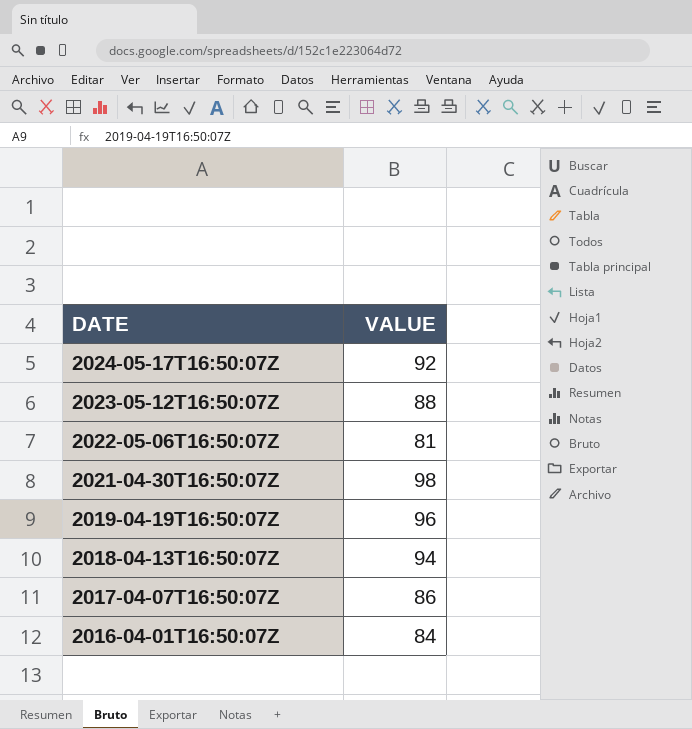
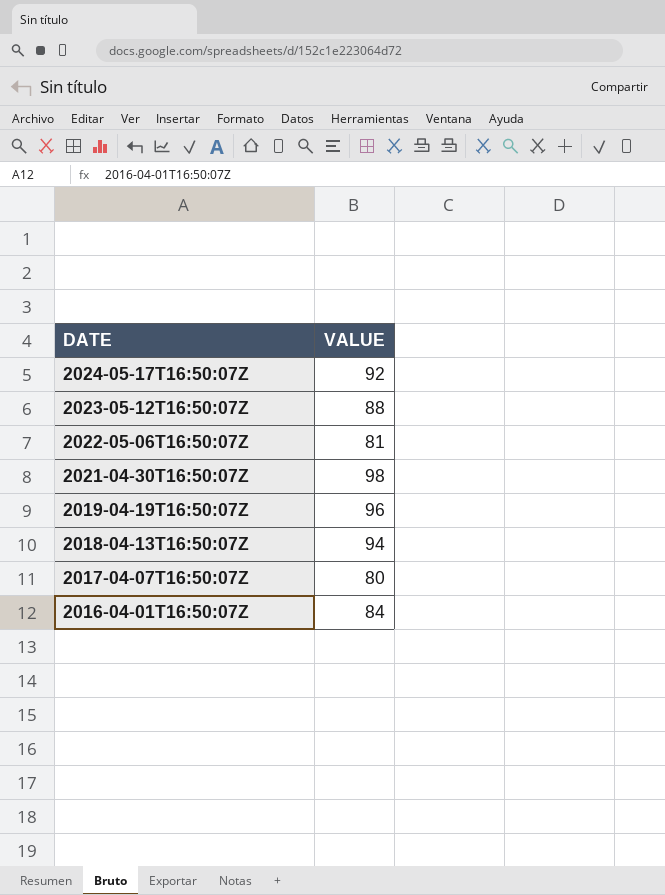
2017-04-07T16:50:07Z | VALUE: 86 -> 80

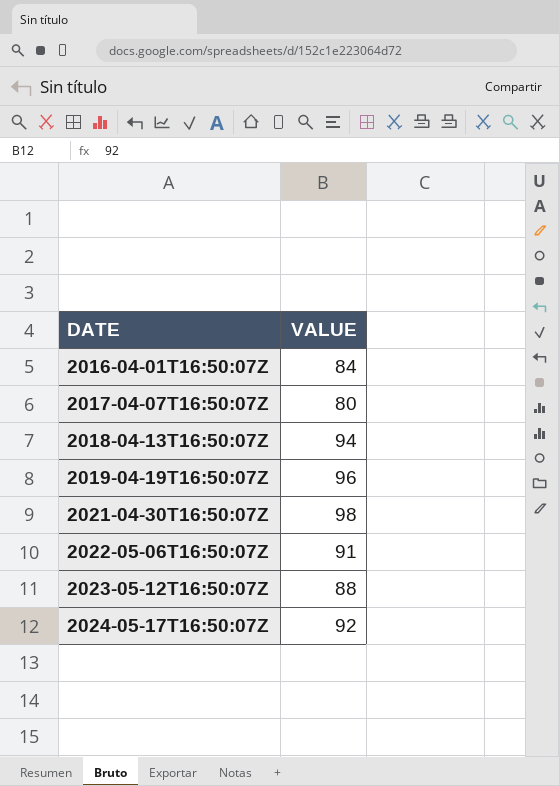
row order: DATE descending -> DATE ascending
2022-05-06T16:50:07Z | VALUE: 81 -> 91

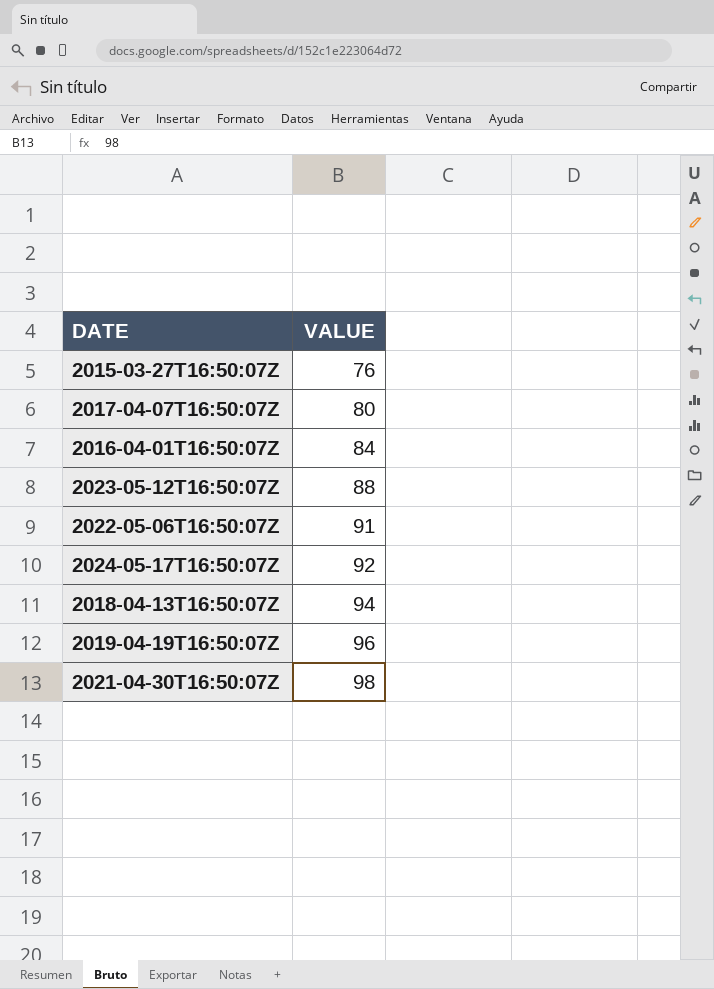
row order: DATE ascending -> VALUE ascending
row 2015-03-27T16:50:07Z: none -> 76

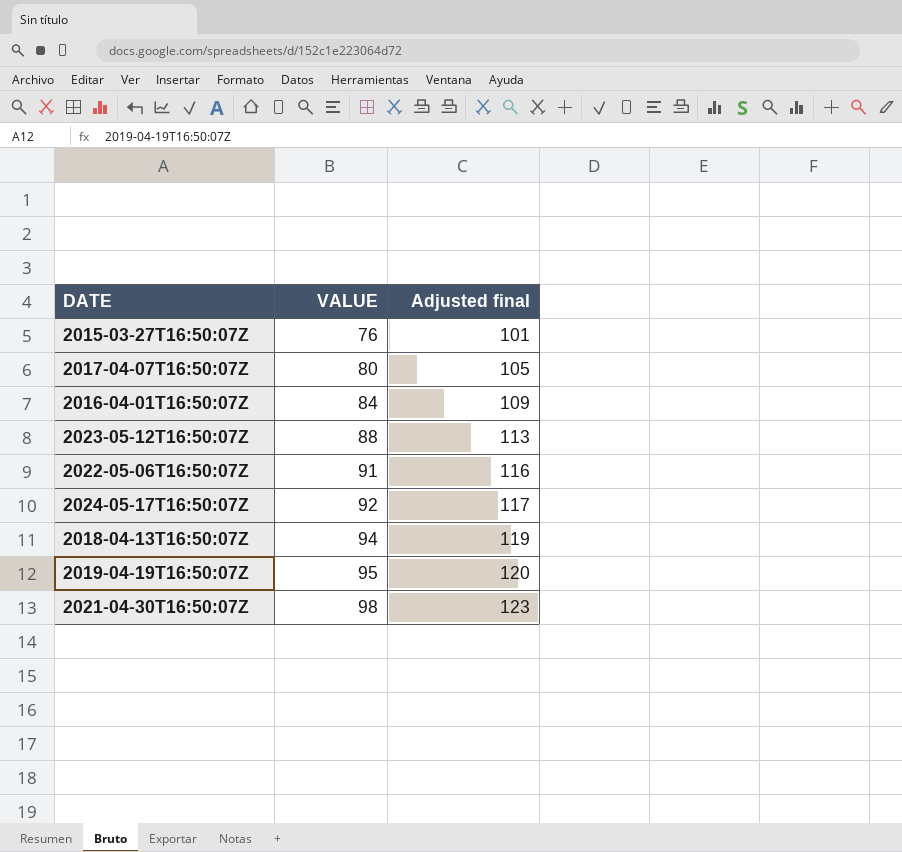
column Adjusted final | formula: none -> [VALUE] + 25
2019-04-19T16:50:07Z | VALUE: 96 -> 95

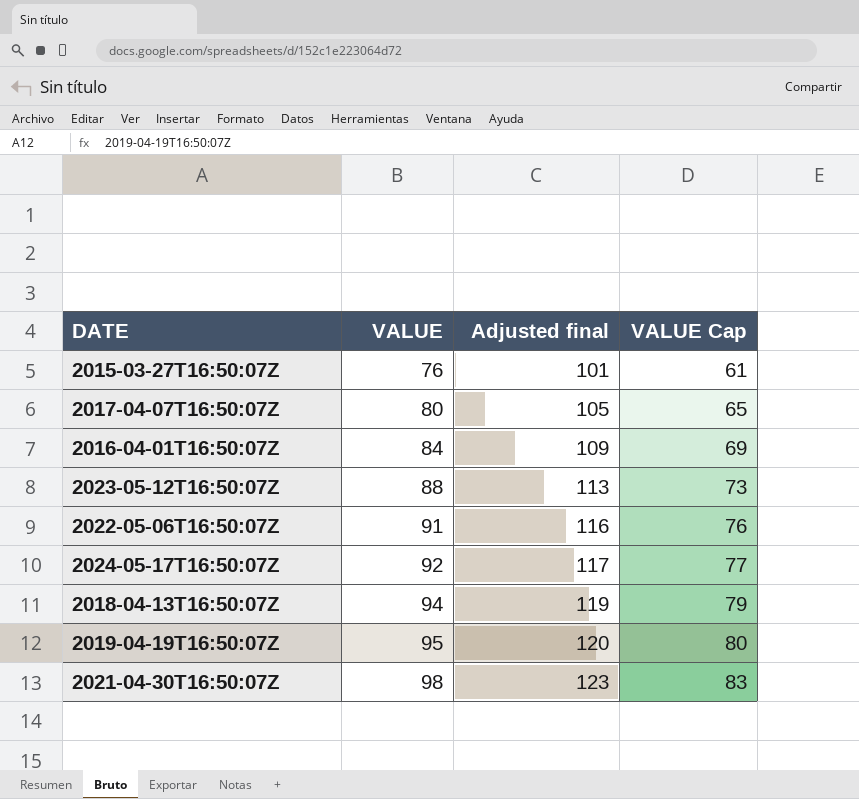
column VALUE Cap | formula: none -> [VALUE] - 15

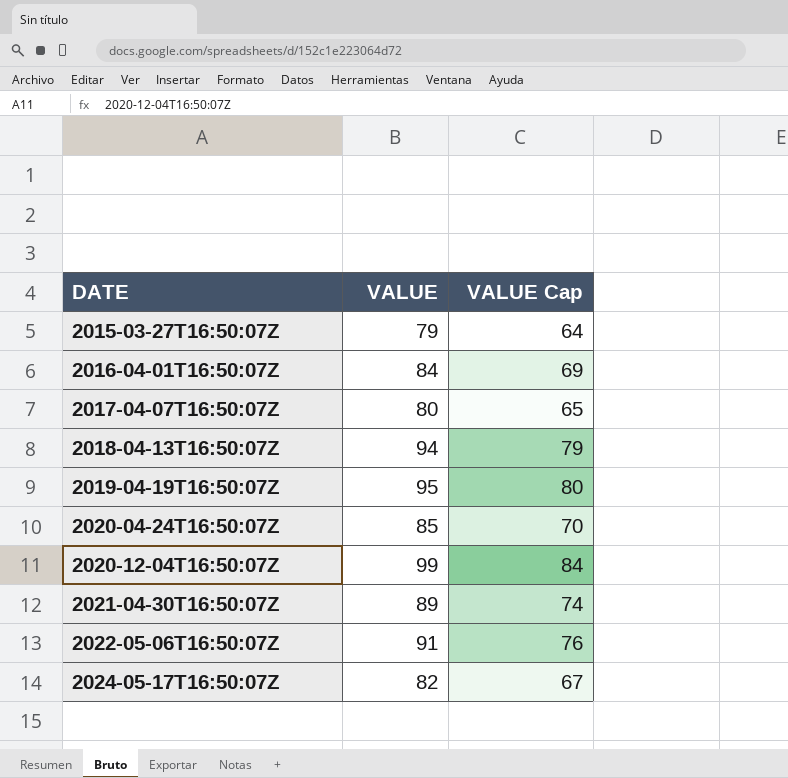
row order: VALUE ascending -> DATE ascending
column Adjusted final | formula: [VALUE] + 25 -> none
row 2023-05-12T16:50:07Z: 88 | 113 | 73 -> none
2015-03-27T16:50:07Z | VALUE: 76 -> 79
2015-03-27T16:50:07Z | VALUE Cap: 61 -> 64
row 2020-04-24T16:50:07Z: none -> 85 | 70
row 2020-12-04T16:50:07Z: none -> 99 | 84
2021-04-30T16:50:07Z | VALUE: 98 -> 89
2021-04-30T16:50:07Z | VALUE Cap: 83 -> 74
2024-05-17T16:50:07Z | VALUE: 92 -> 82
2024-05-17T16:50:07Z | VALUE Cap: 77 -> 67

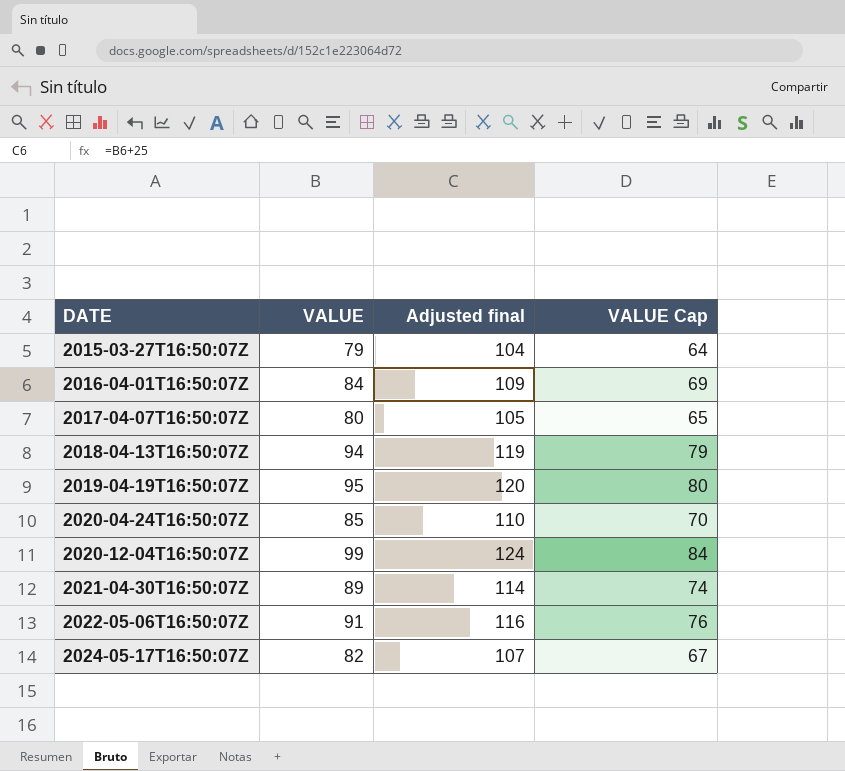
column Adjusted final | formula: none -> [VALUE] + 25

